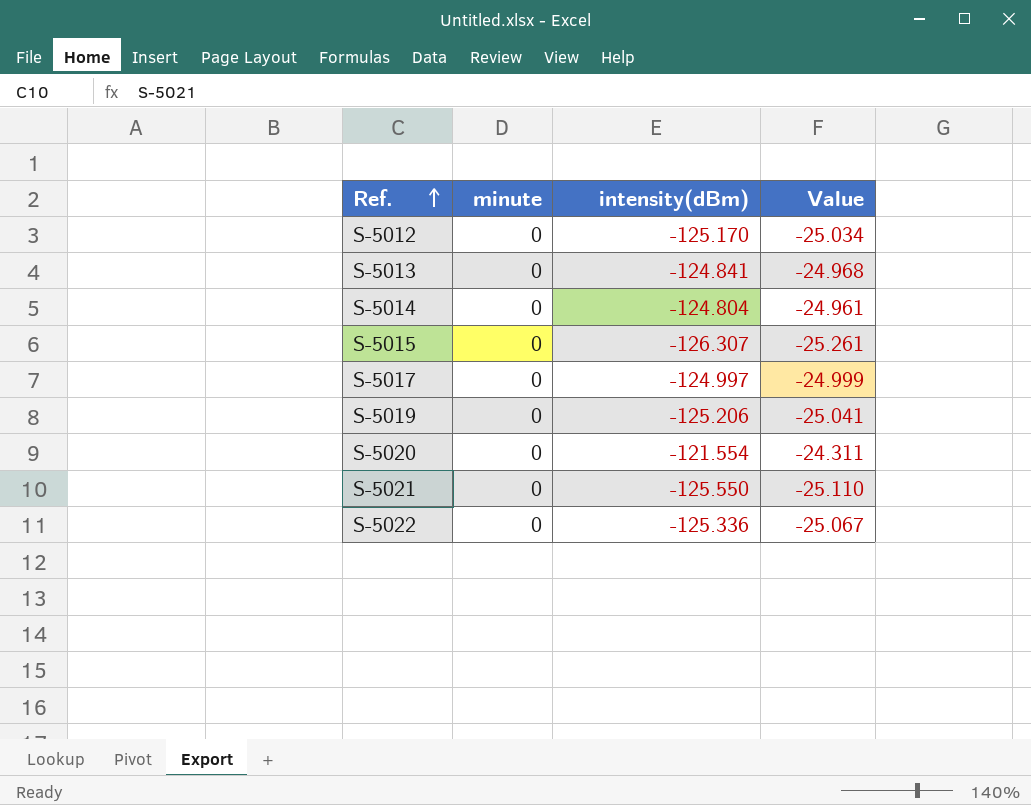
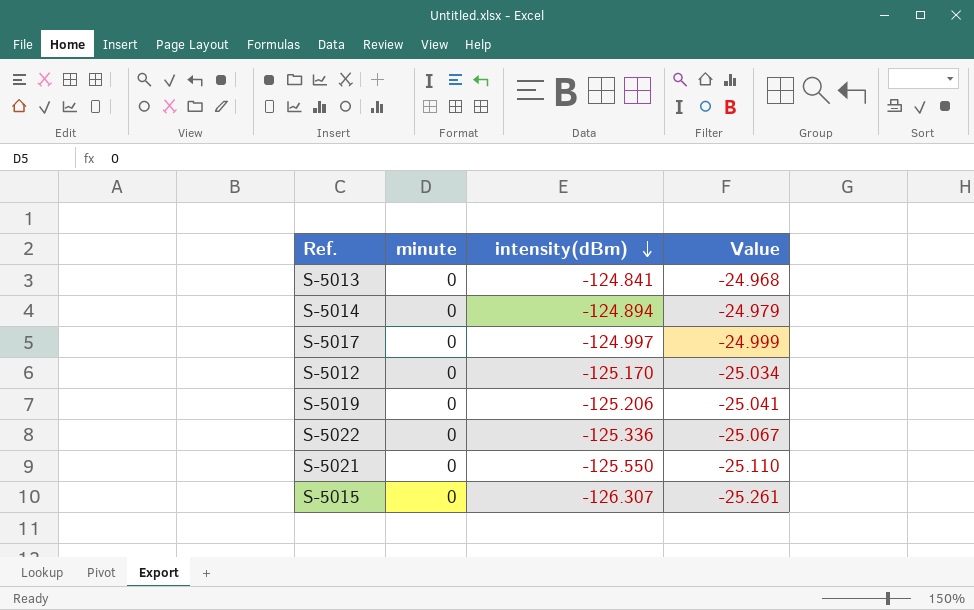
row order: Ref. ascending -> intensity(dBm) descending
row S-5020: 0 | -121.554 | -24.311 -> none
S-5014 | intensity(dBm): -124.804 -> -124.894
S-5014 | Value: -24.961 -> -24.979

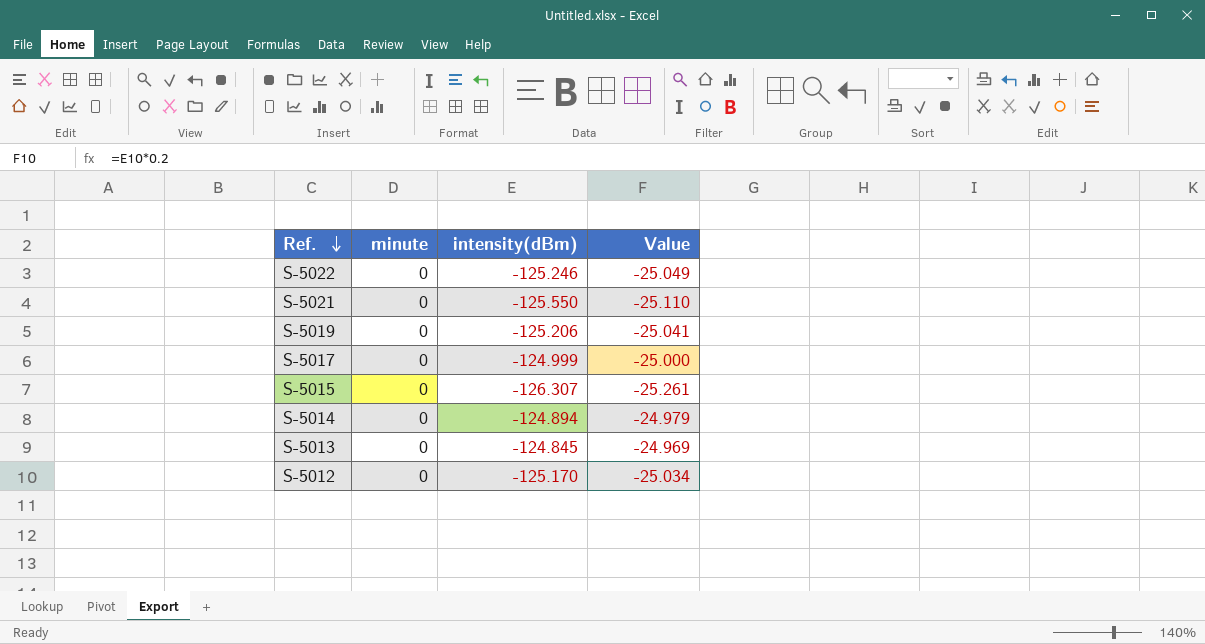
row order: intensity(dBm) descending -> Ref. descending
S-5022 | intensity(dBm): -125.336 -> -125.246
S-5022 | Value: -25.067 -> -25.049
S-5017 | intensity(dBm): -124.997 -> -124.999
S-5017 | Value: -24.999 -> -25.000
S-5013 | intensity(dBm): -124.841 -> -124.845
S-5013 | Value: -24.968 -> -24.969

